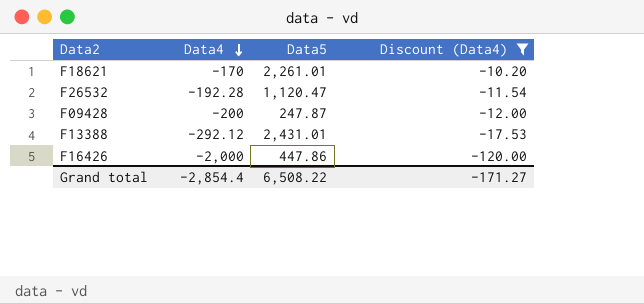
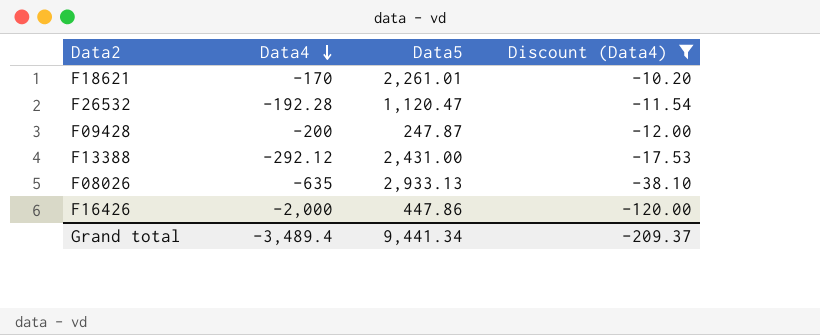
F13388 | Data5: 2,431.01 -> 2,431.00
row F08026: none -> -635 | 2,933.13 | -38.10
Grand total | Data4: -2,854.4 -> -3,489.4
Grand total | Data5: 6,508.22 -> 9,441.34
Grand total | Discount (Data4): -171.27 -> -209.37

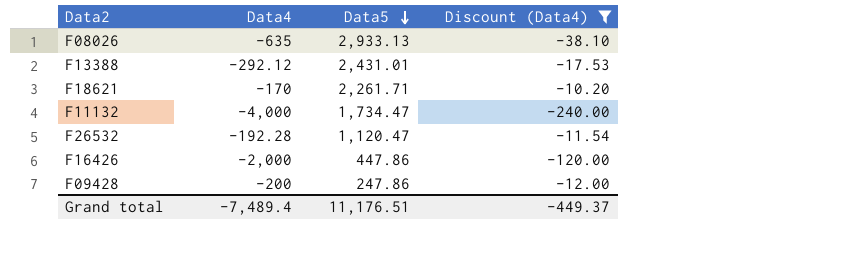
row order: Data4 descending -> Data5 descending
F13388 | Data5: 2,431.00 -> 2,431.01
F18621 | Data5: 2,261.01 -> 2,261.71
row F11132: none -> -4,000 | 1,734.47 | -240.00
F09428 | Data5: 247.87 -> 247.86
Grand total | Data4: -3,489.4 -> -7,489.4
Grand total | Data5: 9,441.34 -> 11,176.51
Grand total | Discount (Data4): -209.37 -> -449.37

